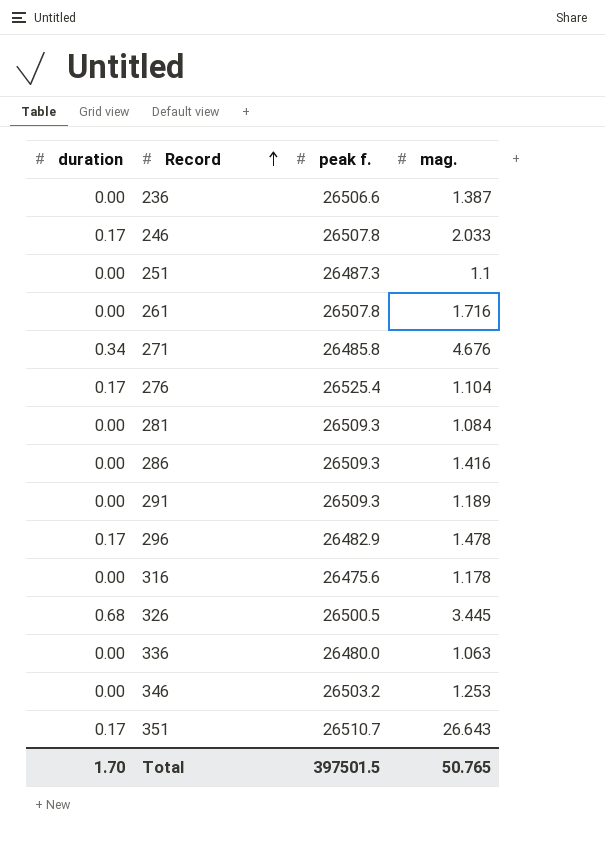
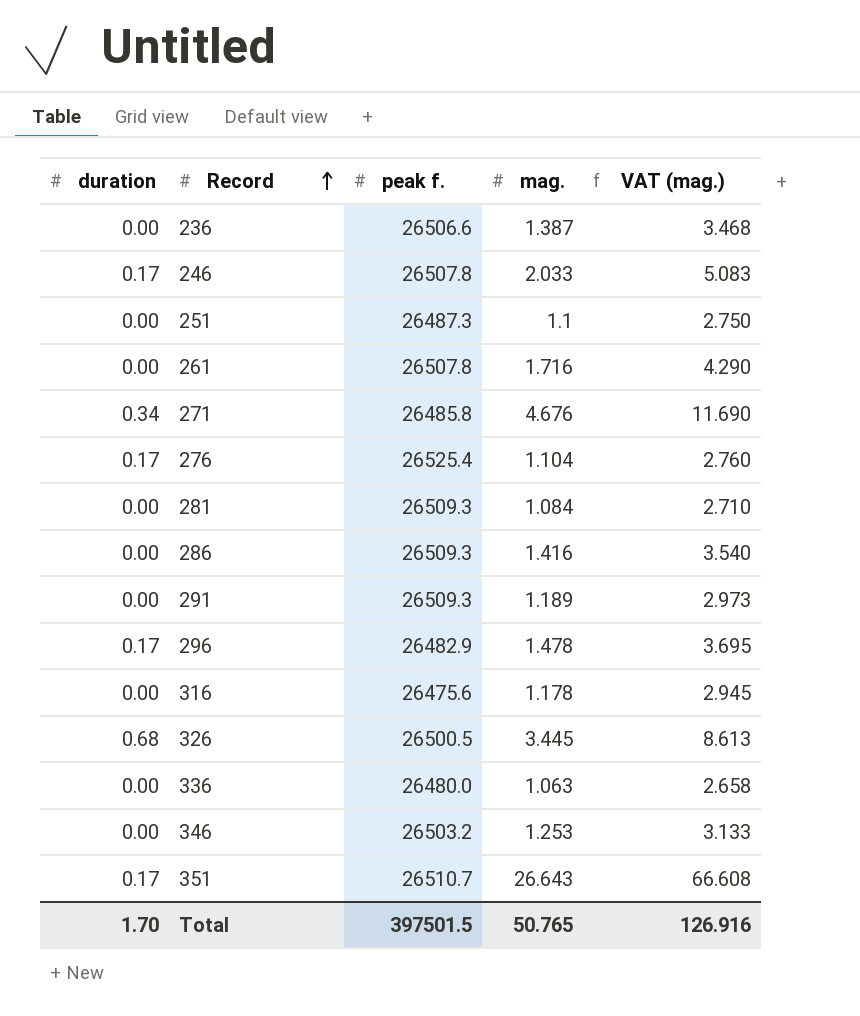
column VAT (mag.) | formula: none -> [mag.] * 2.5

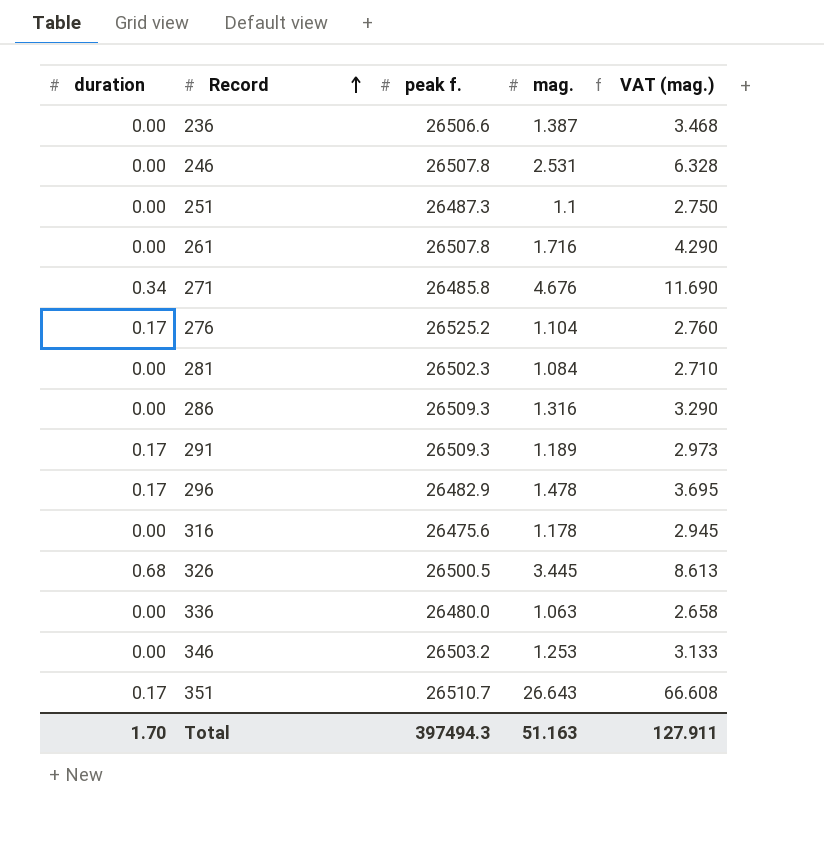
246 | duration: 0.17 -> 0.00
246 | mag.: 2.033 -> 2.531
246 | VAT (mag.): 5.083 -> 6.328
276 | peak f.: 26525.4 -> 26525.2
281 | peak f.: 26509.3 -> 26502.3
286 | mag.: 1.416 -> 1.316
286 | VAT (mag.): 3.540 -> 3.290
291 | duration: 0.00 -> 0.17
Total | peak f.: 397501.5 -> 397494.3
Total | mag.: 50.765 -> 51.163
Total | VAT (mag.): 126.916 -> 127.911

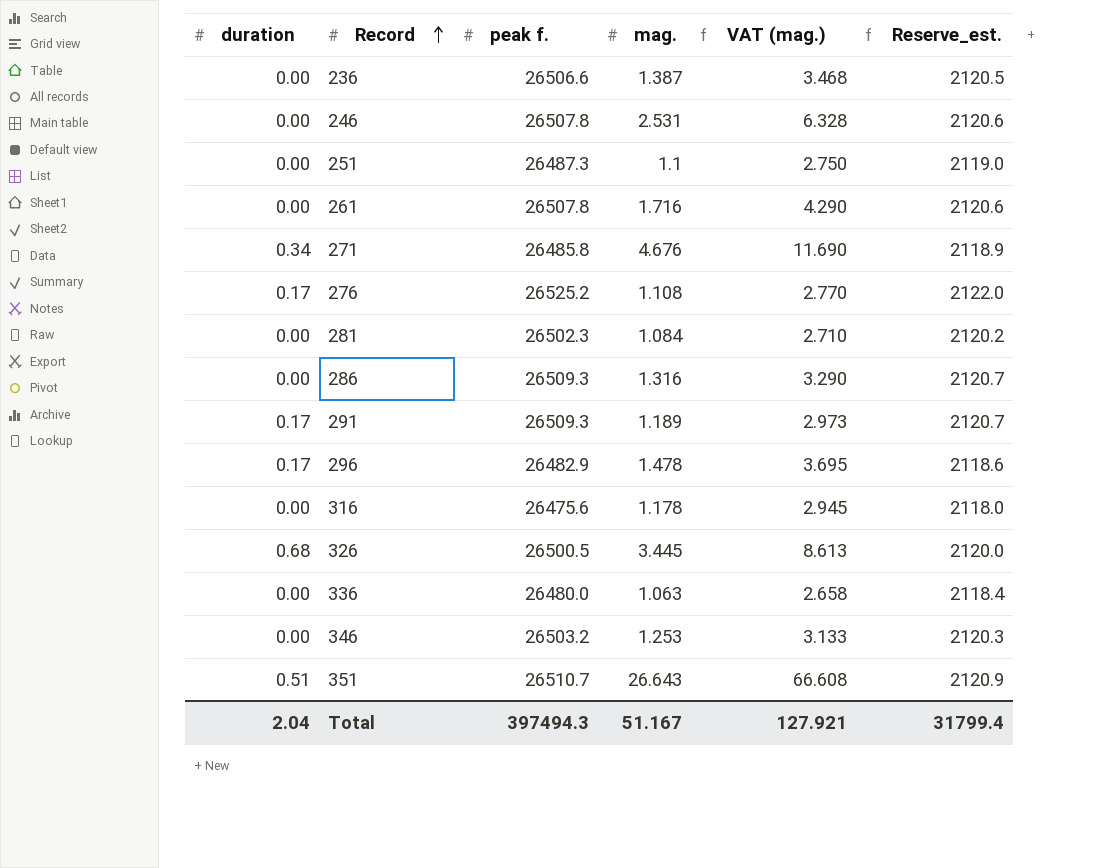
column Reserve_est. | formula: none -> [peak f.] * 0.08
276 | mag.: 1.104 -> 1.108
276 | VAT (mag.): 2.760 -> 2.770
351 | duration: 0.17 -> 0.51
Total | duration: 1.70 -> 2.04
Total | mag.: 51.163 -> 51.167
Total | VAT (mag.): 127.911 -> 127.921

